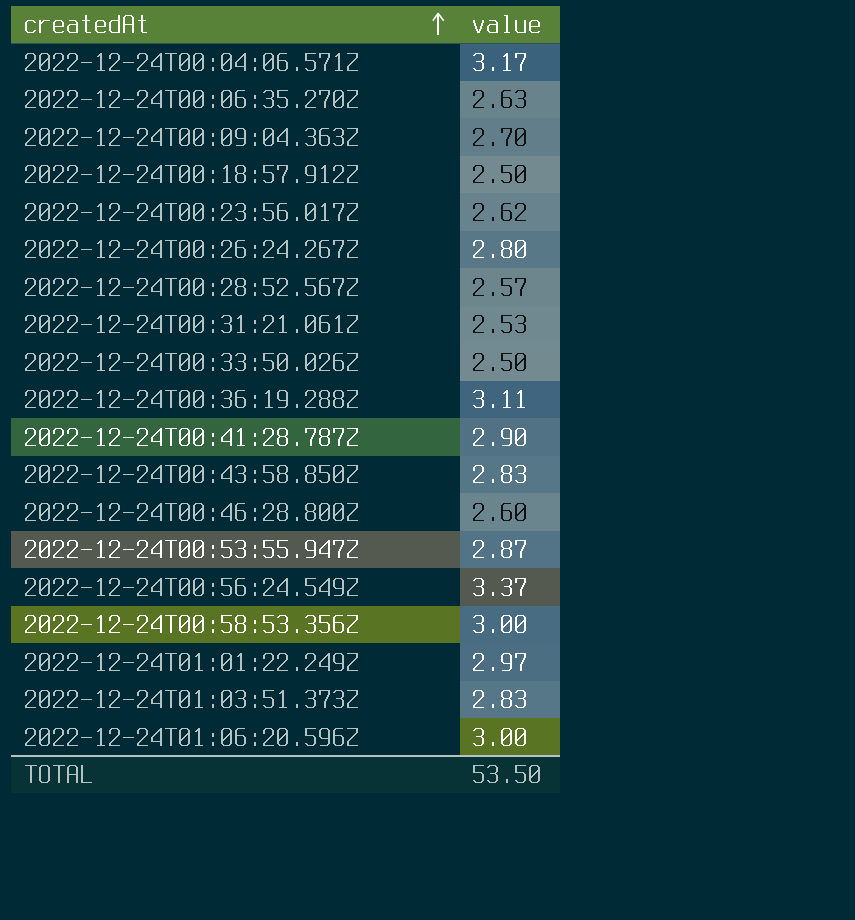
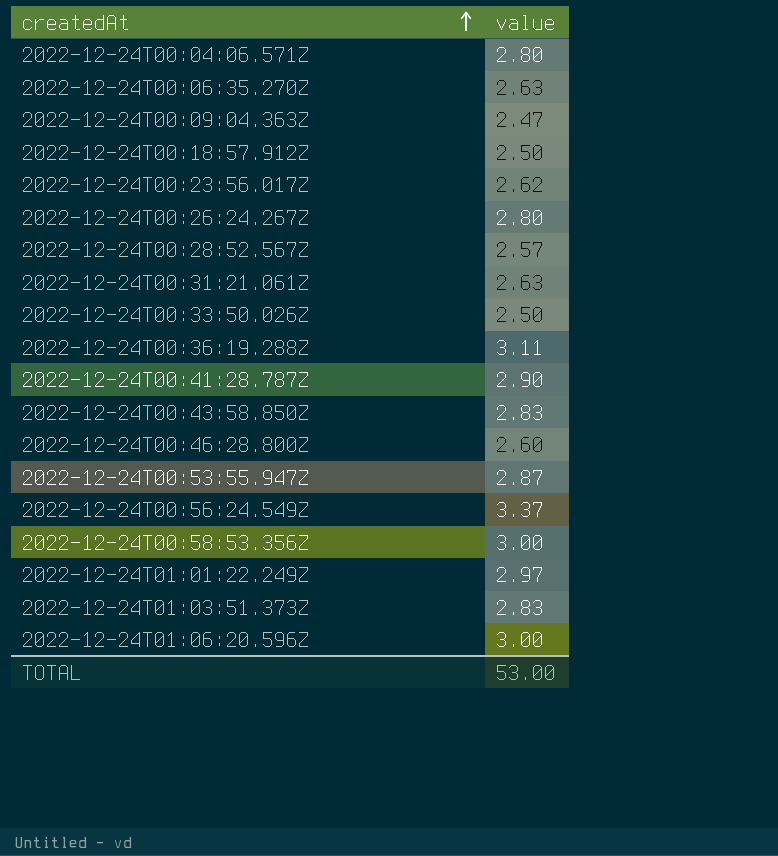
2022-12-24T00:04:06.571Z | value: 3.17 -> 2.80
2022-12-24T00:09:04.363Z | value: 2.70 -> 2.47
2022-12-24T00:31:21.061Z | value: 2.53 -> 2.63
TOTAL | value: 53.50 -> 53.00

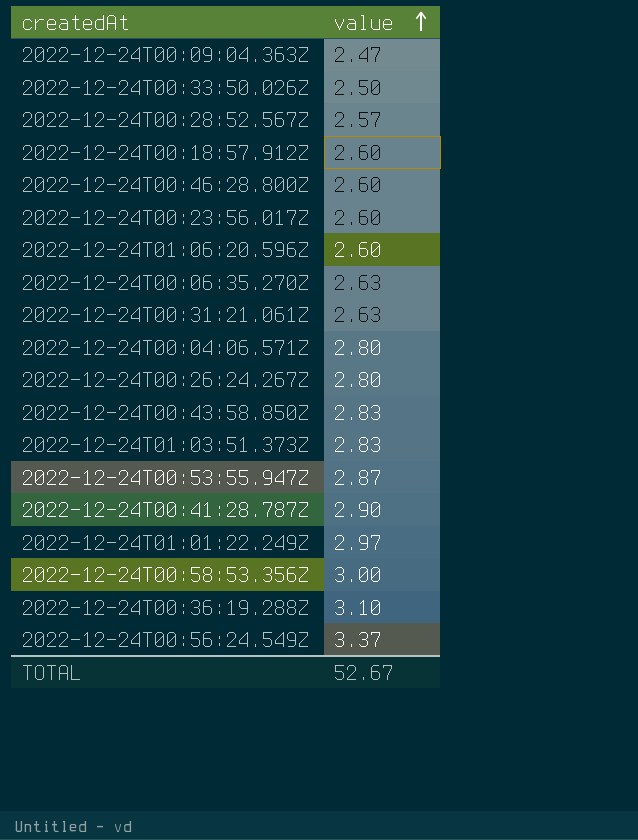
row order: createdAt ascending -> value ascending
2022-12-24T00:18:57.912Z | value: 2.50 -> 2.60
2022-12-24T00:23:56.017Z | value: 2.62 -> 2.60
2022-12-24T01:06:20.596Z | value: 3.00 -> 2.60
2022-12-24T00:36:19.288Z | value: 3.11 -> 3.10
TOTAL | value: 53.00 -> 52.67

